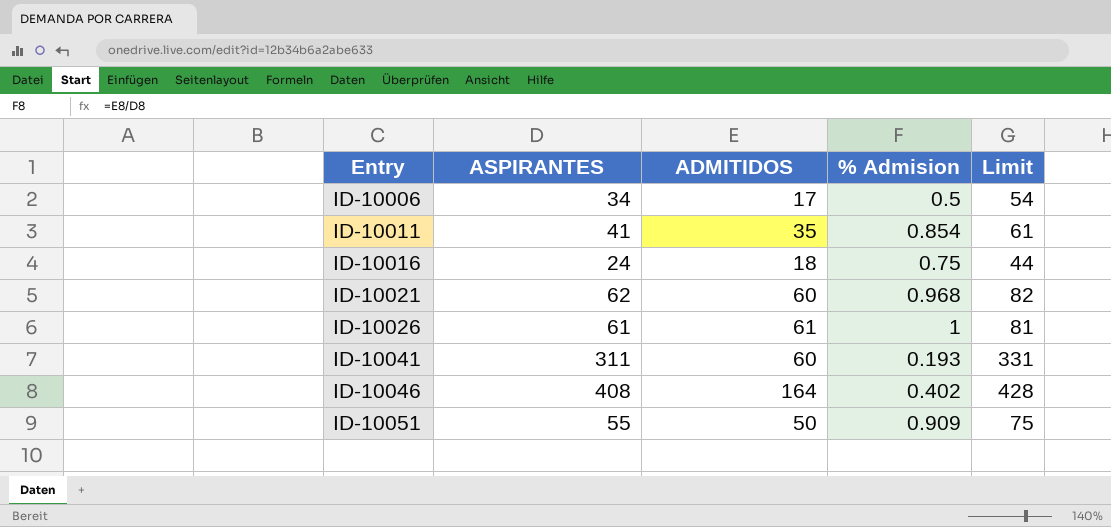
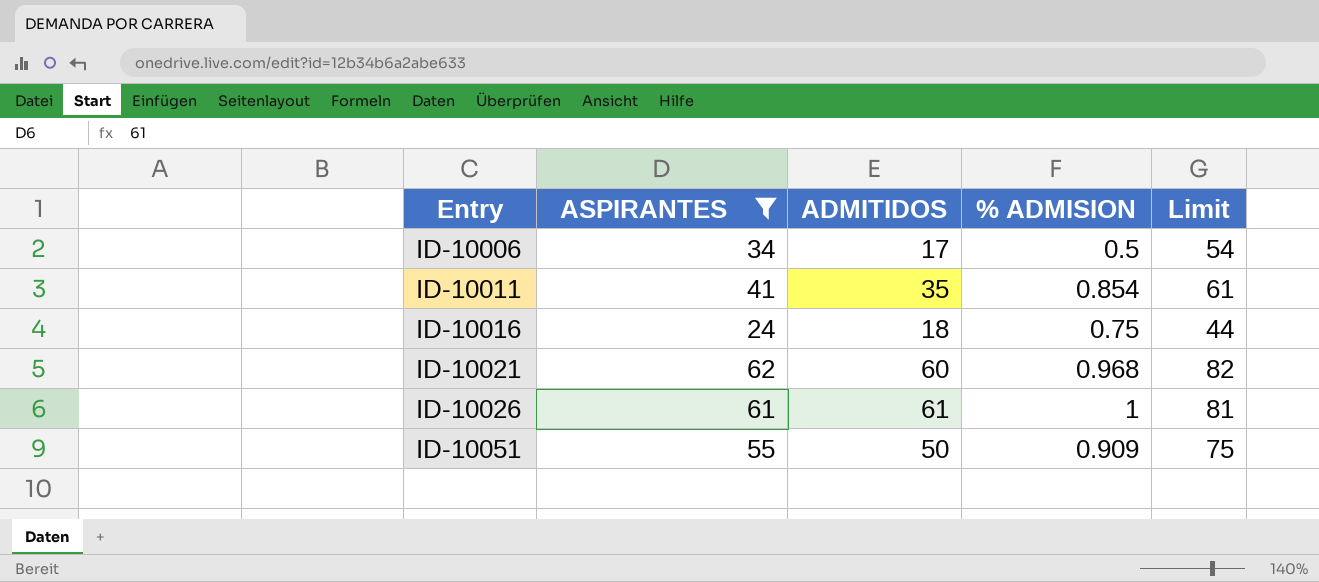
filter: none -> ASPIRANTES <= 62
column name: % Admision -> % ADMISION

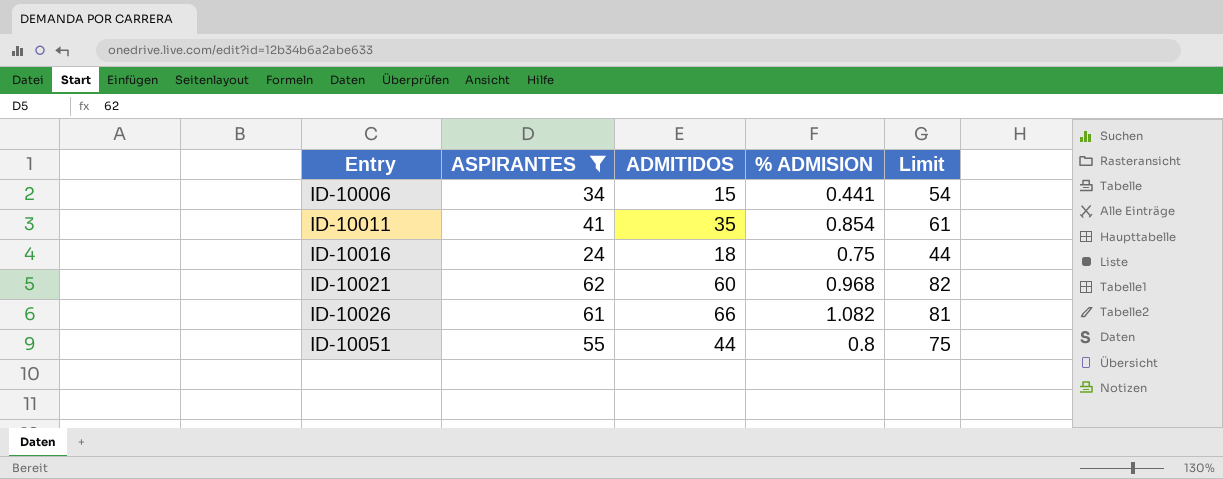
ID-10006 | ADMITIDOS: 17 -> 15
ID-10006 | % ADMISION: 0.5 -> 0.441
ID-10026 | ADMITIDOS: 61 -> 66
ID-10026 | % ADMISION: 1 -> 1.082
ID-10051 | ADMITIDOS: 50 -> 44
ID-10051 | % ADMISION: 0.909 -> 0.8

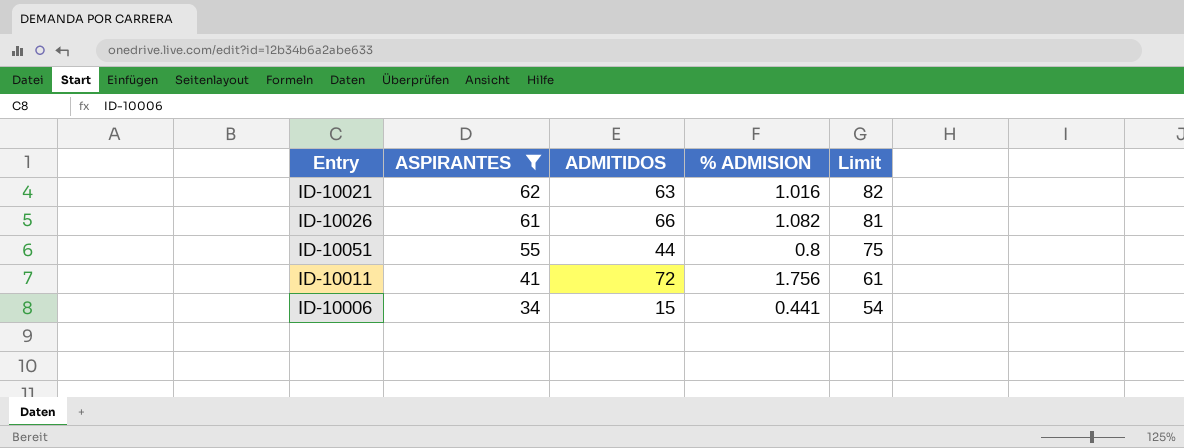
row order: Entry ascending -> ASPIRANTES descending
row ID-10016: 24 | 18 | 0.75 | 44 -> none
ID-10021 | ADMITIDOS: 60 -> 63
ID-10021 | % ADMISION: 0.968 -> 1.016
ID-10011 | ADMITIDOS: 35 -> 72
ID-10011 | % ADMISION: 0.854 -> 1.756

